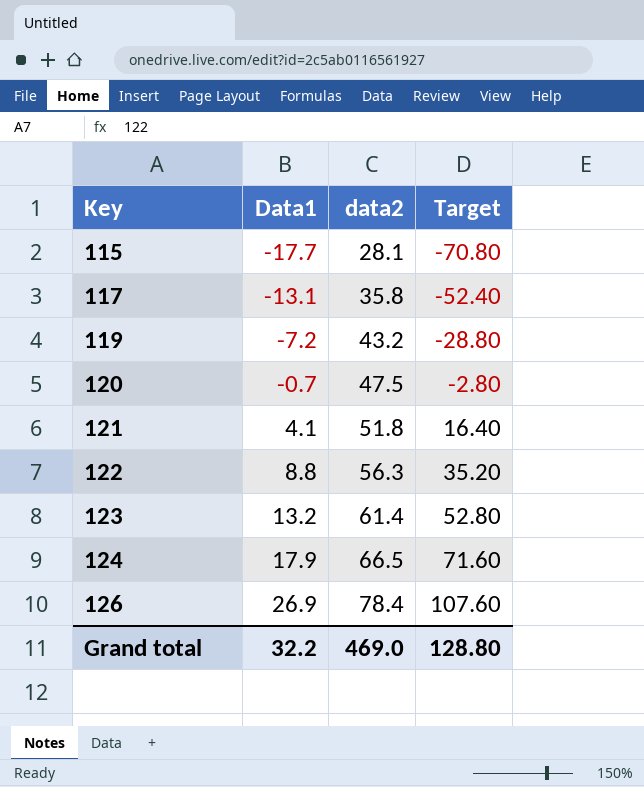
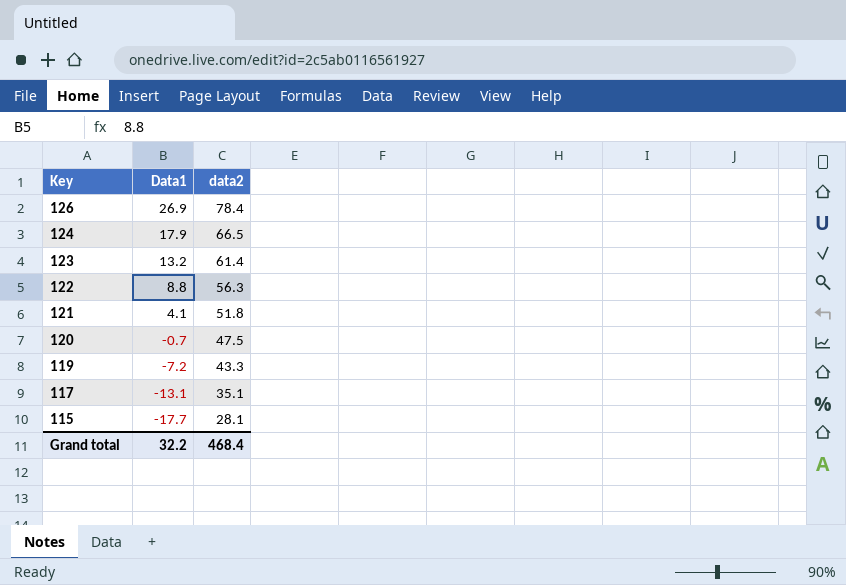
row order: Key ascending -> Key descending
column Target | formula: [Data1] * 4 -> none
119 | data2: 43.2 -> 43.3
117 | data2: 35.8 -> 35.1
Grand total | data2: 469.0 -> 468.4

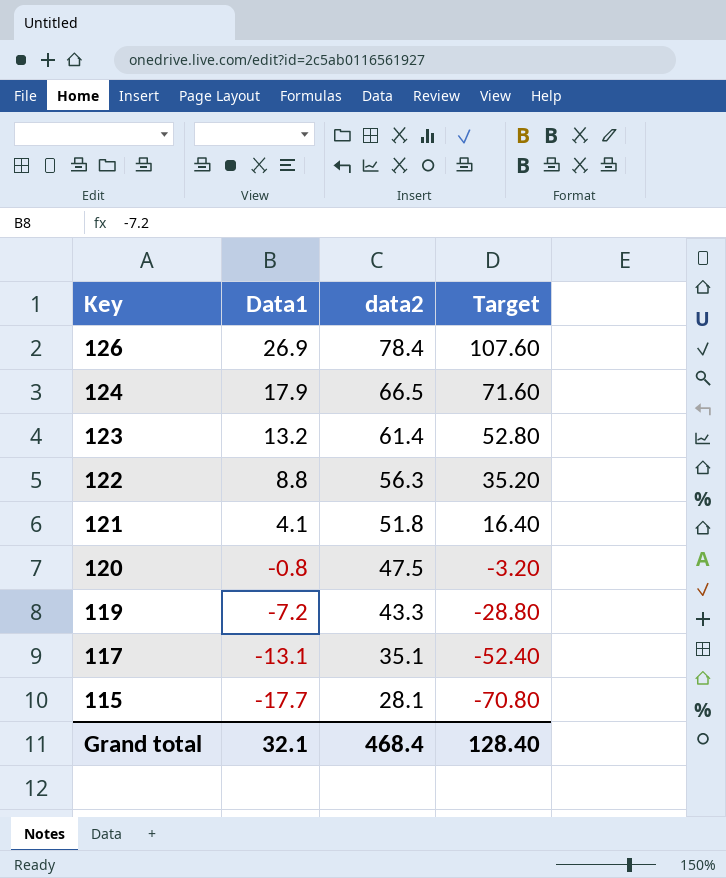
column Target | formula: none -> [Data1] * 4
120 | Data1: -0.7 -> -0.8
Grand total | Data1: 32.2 -> 32.1

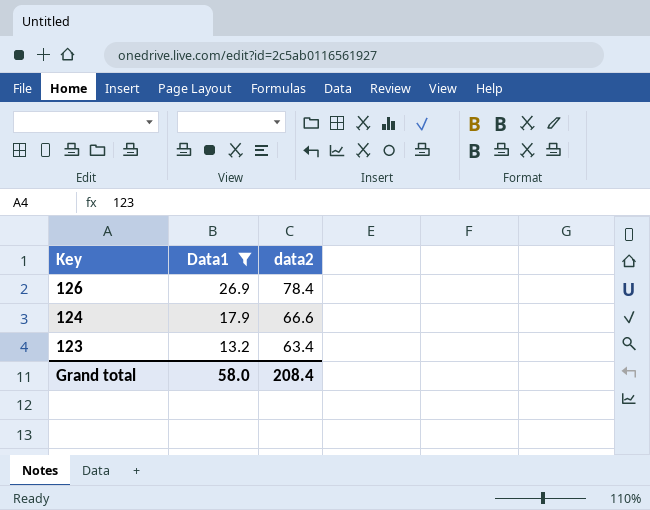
filter: none -> Data1 >= 13.2
column Target | formula: [Data1] * 4 -> none
124 | data2: 66.5 -> 66.6
123 | data2: 61.4 -> 63.4
Grand total | Data1: 32.1 -> 58.0
Grand total | data2: 468.4 -> 208.4

